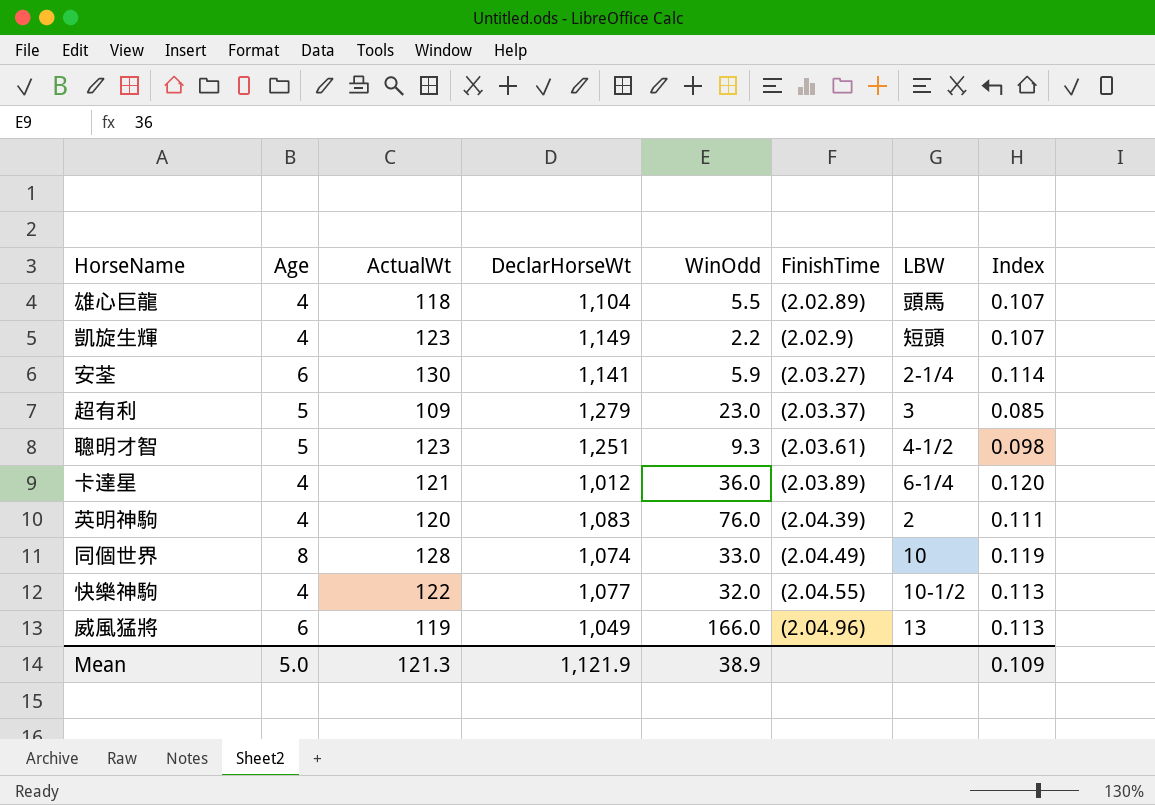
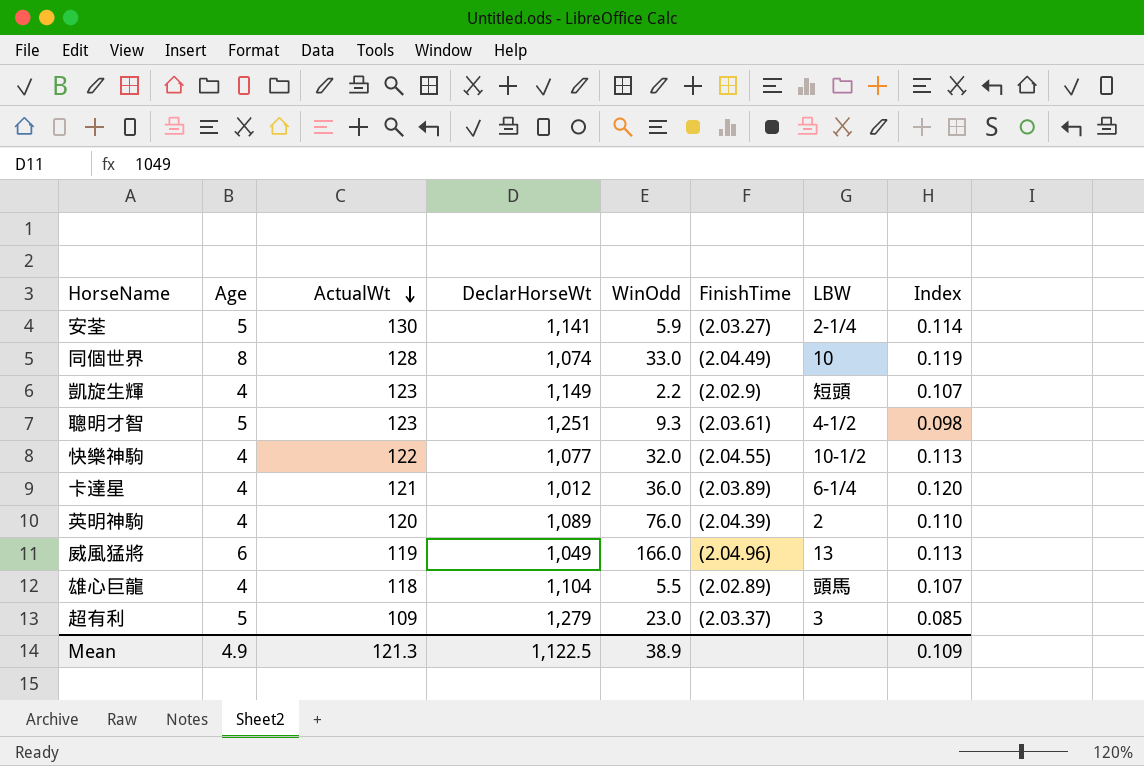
row order: none -> ActualWt descending
安荃 | Age: 6 -> 5
英明神駒 | DeclarHorseWt: 1,083 -> 1,089
英明神駒 | Index: 0.111 -> 0.110
Mean | Age: 5.0 -> 4.9
Mean | DeclarHorseWt: 1,121.9 -> 1,122.5

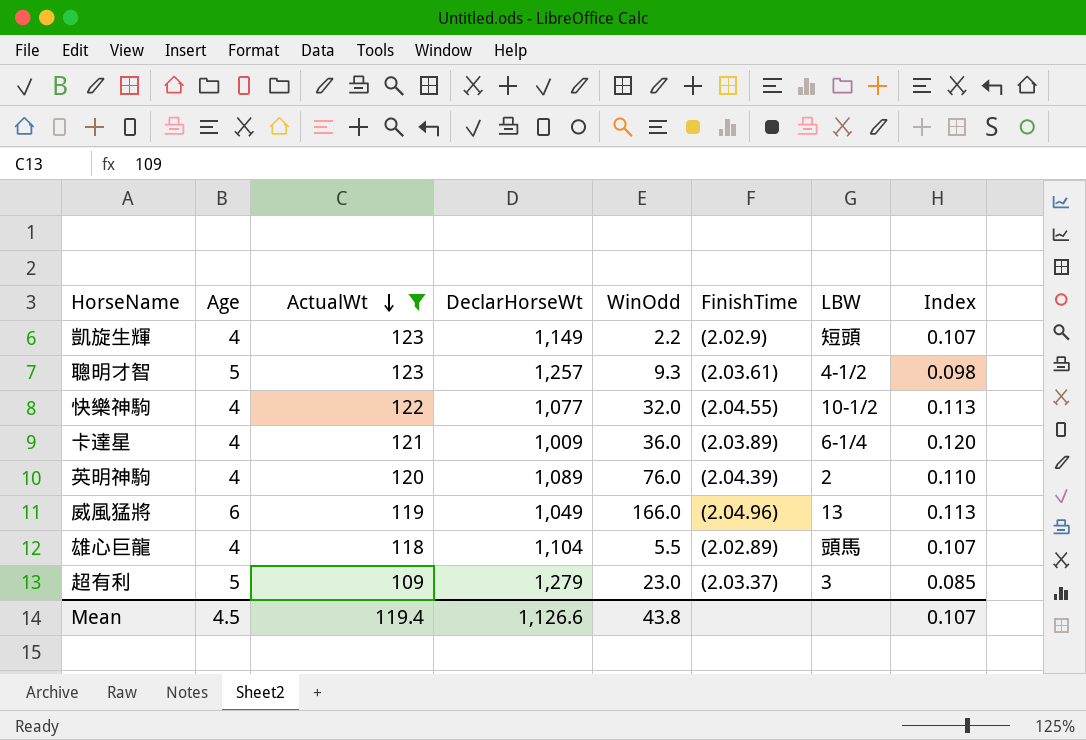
filter: none -> ActualWt <= 123
聰明才智 | DeclarHorseWt: 1,251 -> 1,257
卡達星 | DeclarHorseWt: 1,012 -> 1,009
Mean | Age: 4.9 -> 4.5
Mean | ActualWt: 121.3 -> 119.4
Mean | DeclarHorseWt: 1,122.5 -> 1,126.6
Mean | WinOdd: 38.9 -> 43.8
Mean | Index: 0.109 -> 0.107

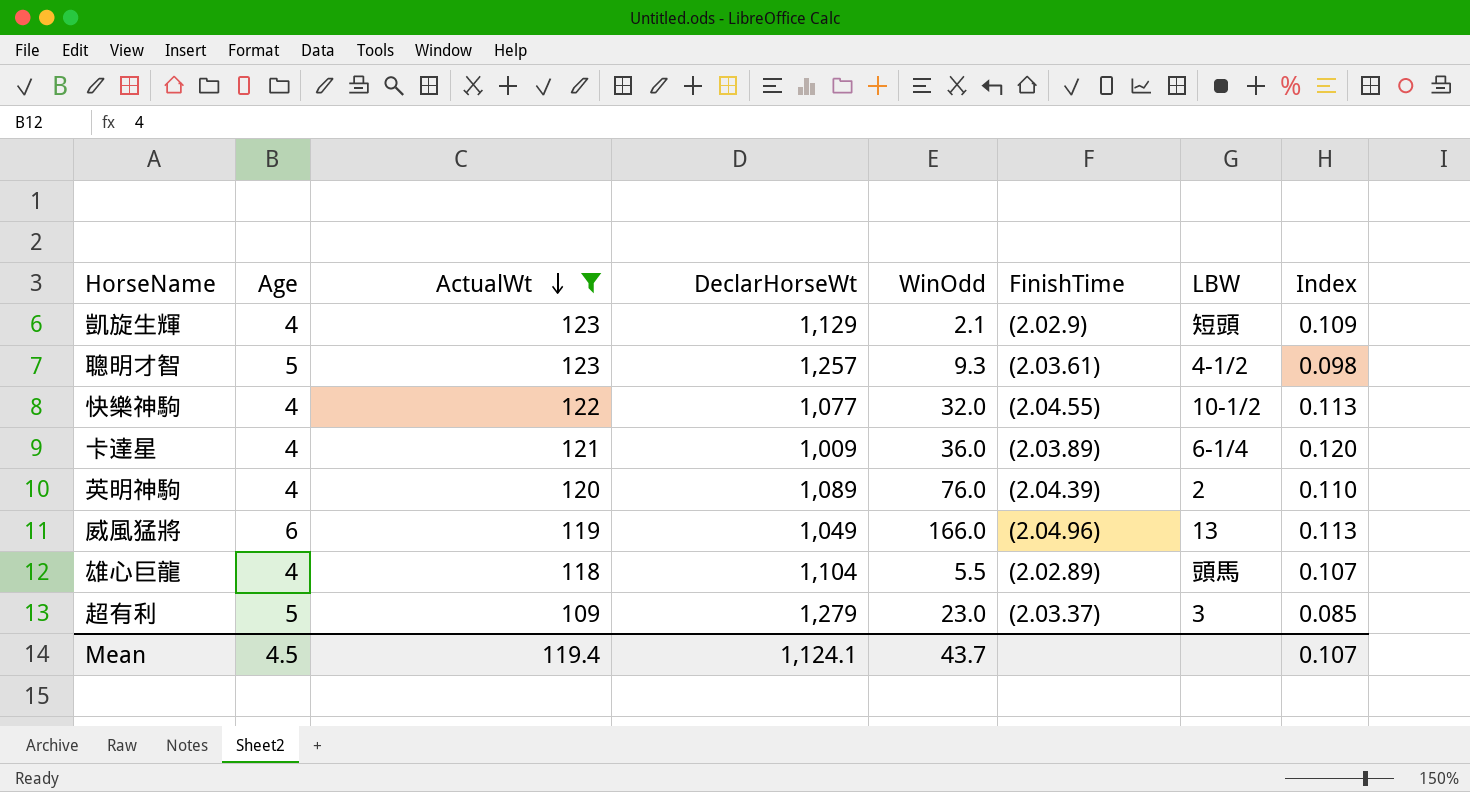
凱旋生輝 | DeclarHorseWt: 1,149 -> 1,129
凱旋生輝 | WinOdd: 2.2 -> 2.1
凱旋生輝 | Index: 0.107 -> 0.109
Mean | DeclarHorseWt: 1,126.6 -> 1,124.1
Mean | WinOdd: 43.8 -> 43.7

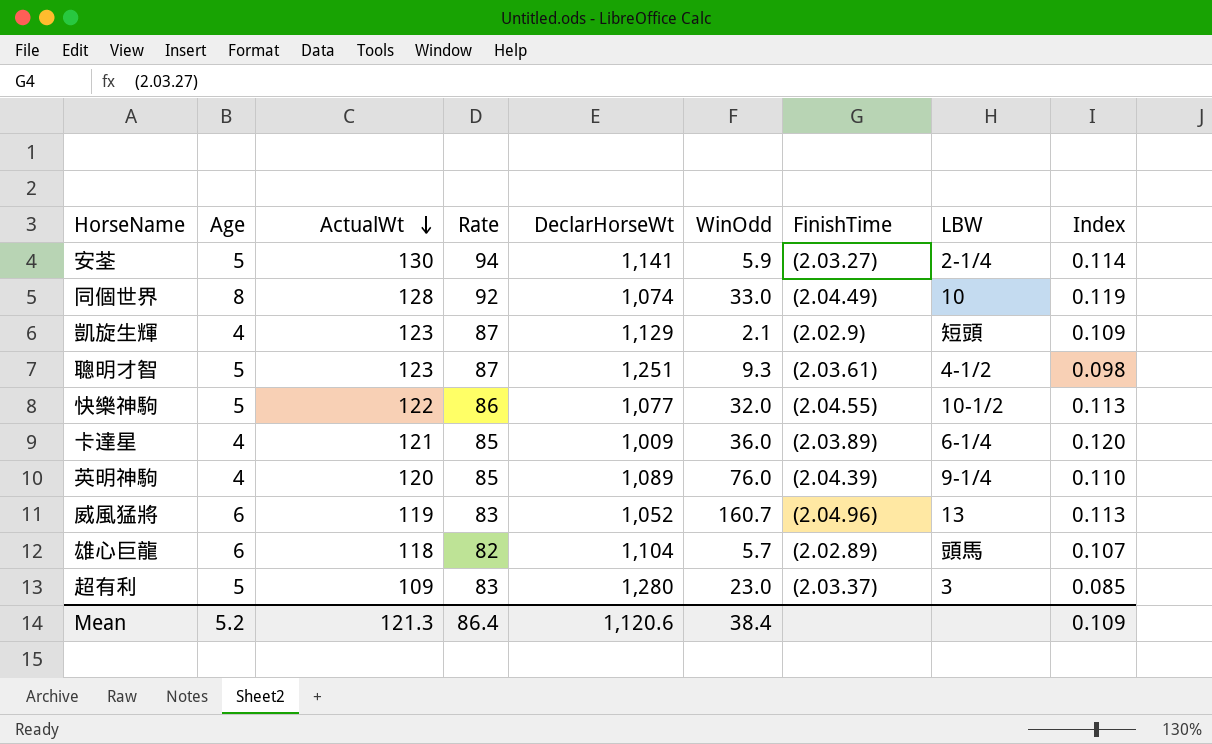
filter: ActualWt <= 123 -> none
column Rate | position: none -> 4
聰明才智 | DeclarHorseWt: 1,257 -> 1,251
快樂神駒 | Age: 4 -> 5
英明神駒 | LBW: 2 -> 9-1/4
威風猛將 | DeclarHorseWt: 1,049 -> 1,052
威風猛將 | WinOdd: 166.0 -> 160.7
雄心巨龍 | Age: 4 -> 6
雄心巨龍 | WinOdd: 5.5 -> 5.7
超有利 | DeclarHorseWt: 1,279 -> 1,280
Mean | Age: 4.5 -> 5.2
Mean | ActualWt: 119.4 -> 121.3
Mean | DeclarHorseWt: 1,124.1 -> 1,120.6
Mean | WinOdd: 43.7 -> 38.4
Mean | Index: 0.107 -> 0.109

